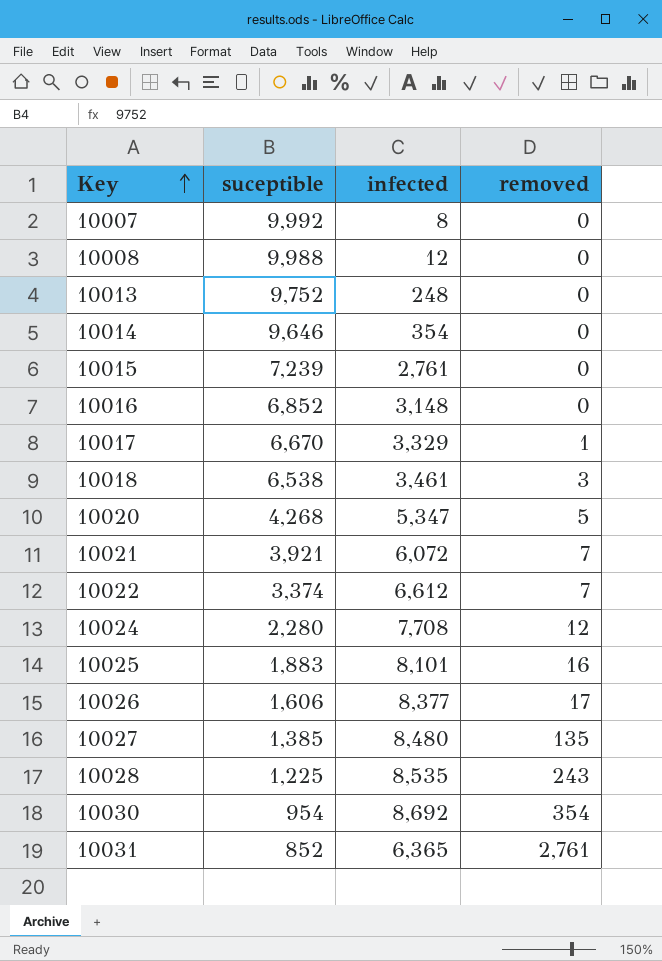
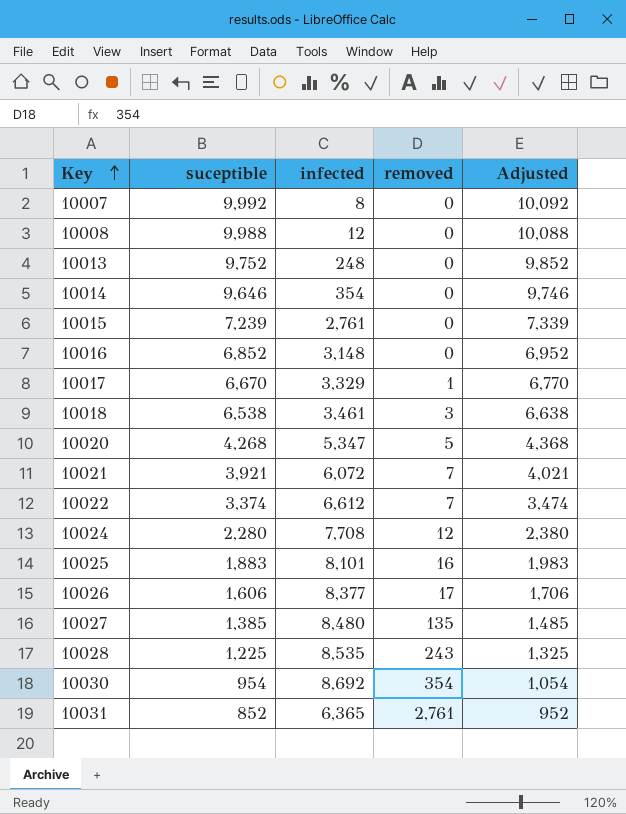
column Adjusted | formula: none -> [suceptible] + 100

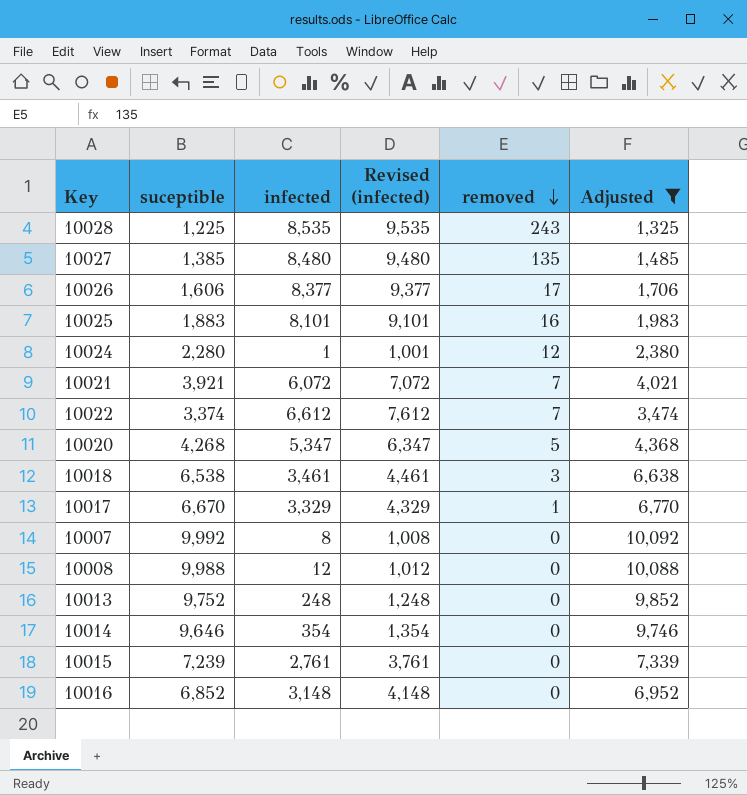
filter: none -> Adjusted >= 1,325
row order: Key ascending -> removed descending
column Revised (infected) | formula: none -> [infected] + 1000
10024 | infected: 7,708 -> 1

